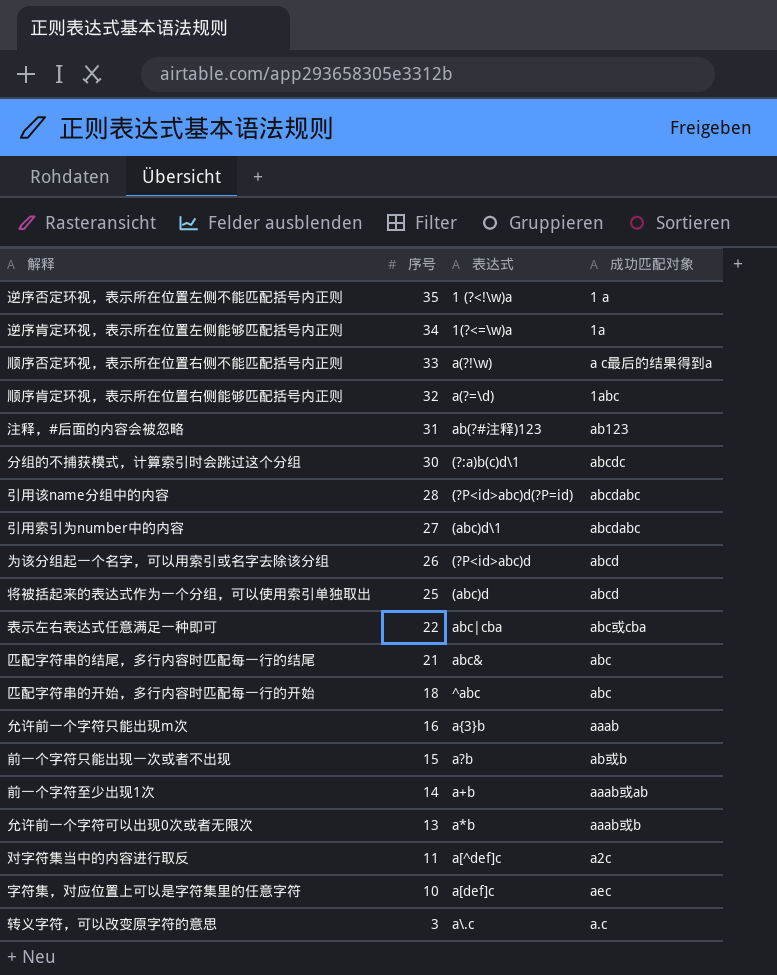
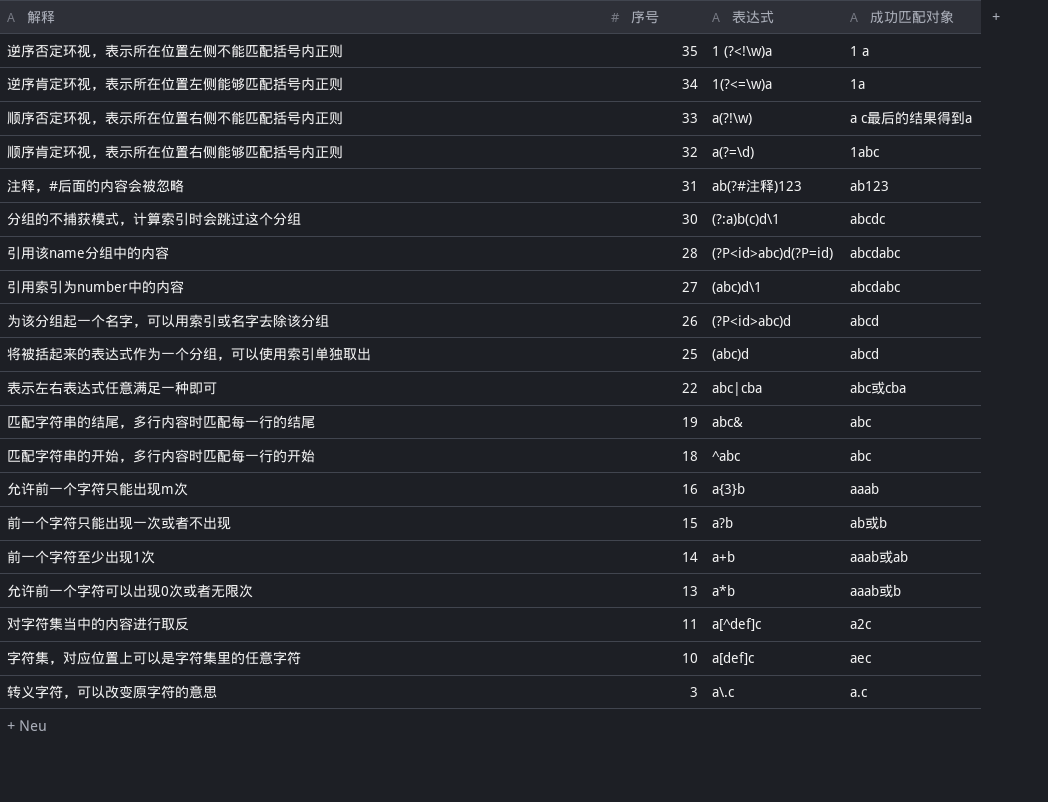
匹配字符串的结尾，多行内容时匹配每一行的结尾 | 序号: 21 -> 19

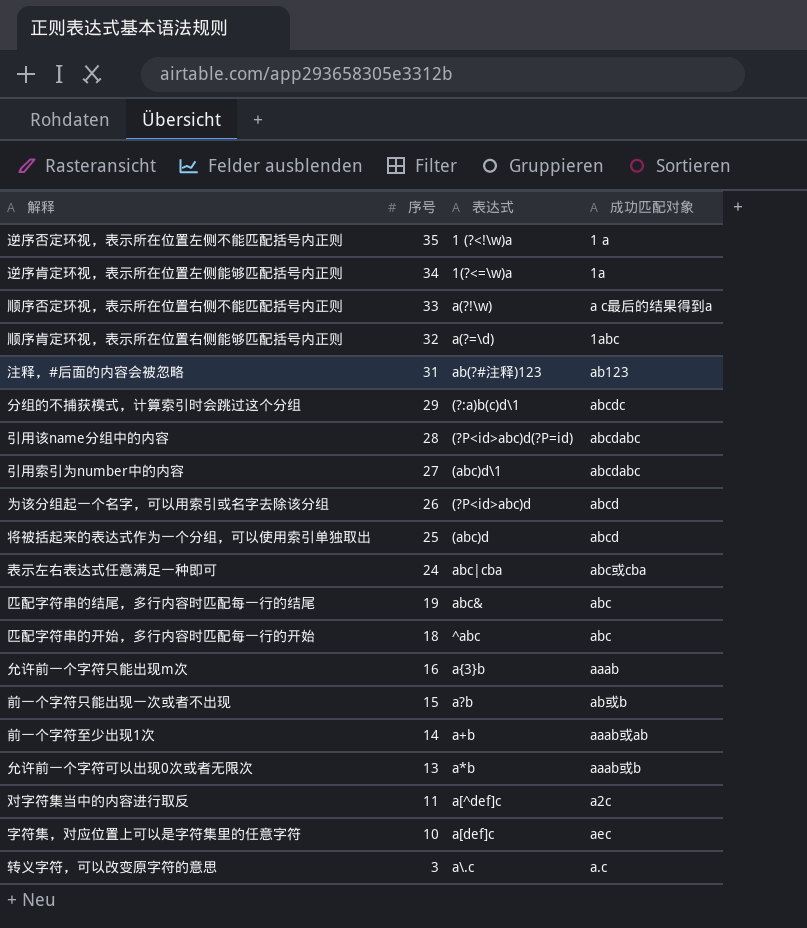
分组的不捕获模式，计算索引时会跳过这个分组 | 序号: 30 -> 29
表示左右表达式任意满足一种即可 | 序号: 22 -> 24

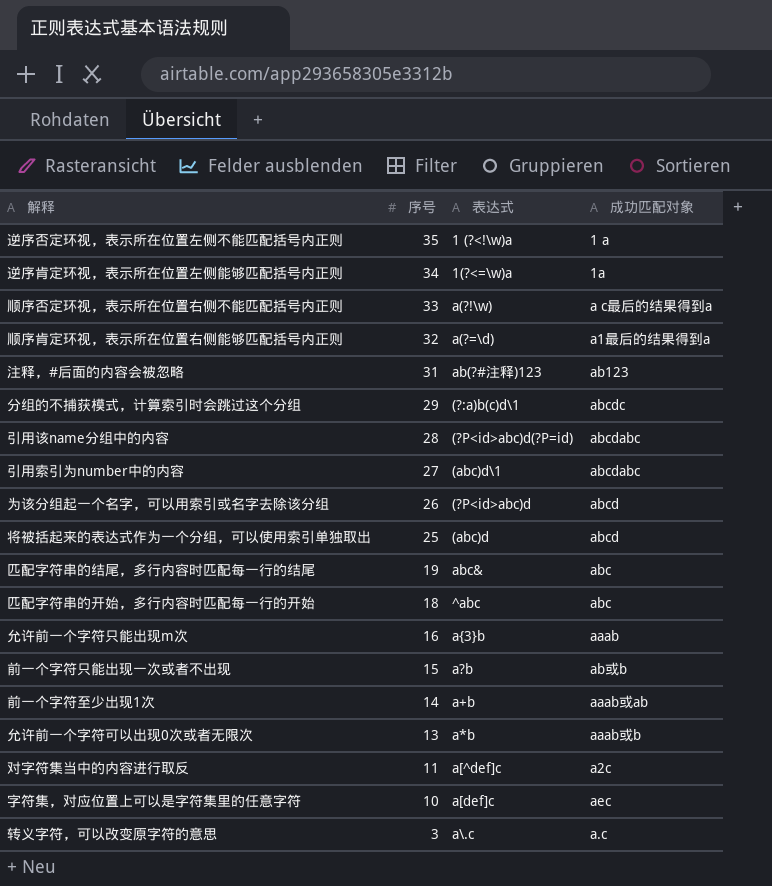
row 表示左右表达式任意满足一种即可: 24 | abc|cba | abc或cba -> none
顺序肯定环视，表示所在位置右侧能够匹配括号内正则 | 成功匹配对象: 1abc -> a1最后的结果得到a

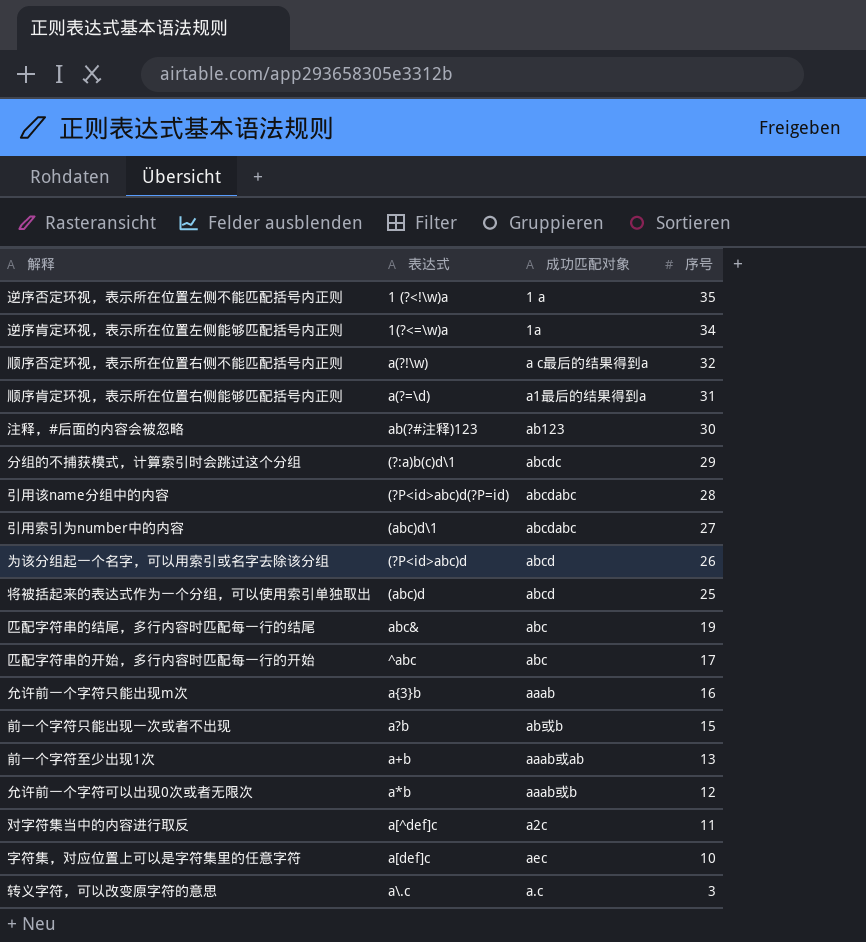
column 序号 | position: 2 -> 4
顺序否定环视，表示所在位置右侧不能匹配括号内正则 | 序号: 33 -> 32
顺序肯定环视，表示所在位置右侧能够匹配括号内正则 | 序号: 32 -> 31
注释，#后面的内容会被忽略 | 序号: 31 -> 30
匹配字符串的开始，多行内容时匹配每一行的开始 | 序号: 18 -> 17
前一个字符至少出现1次 | 序号: 14 -> 13
允许前一个字符可以出现0次或者无限次 | 序号: 13 -> 12

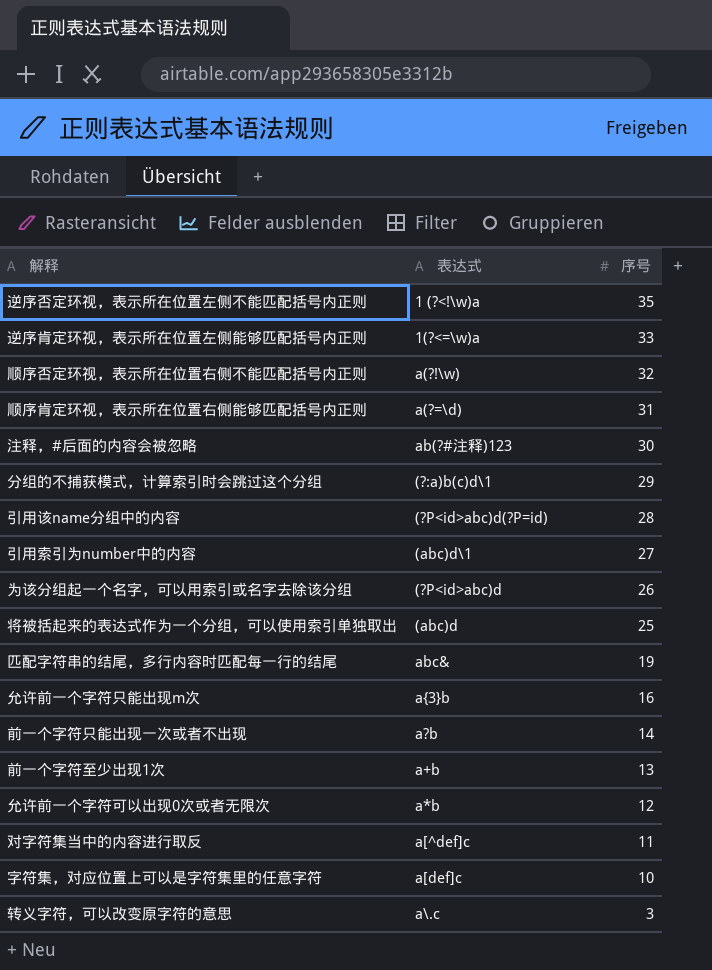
column 成功匹配对象 | position: 3 -> none
row 匹配字符串的开始，多行内容时匹配每一行的开始: ^abc | abc | 17 -> none
逆序肯定环视，表示所在位置左侧能够匹配括号内正则 | 序号: 34 -> 33
前一个字符只能出现一次或者不出现 | 序号: 15 -> 14

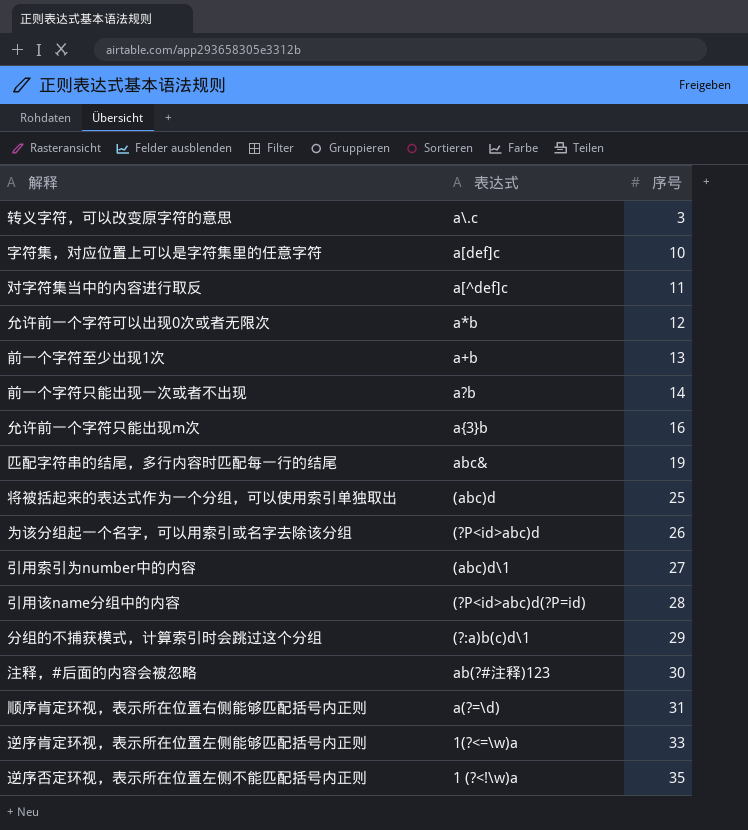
row order: 序号 descending -> 序号 ascending
row 顺序否定环视，表示所在位置右侧不能匹配括号内正则: a(?!\w) | 32 -> none

